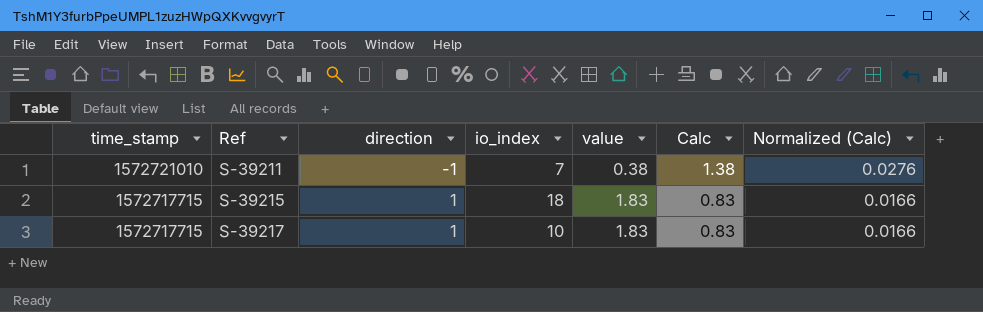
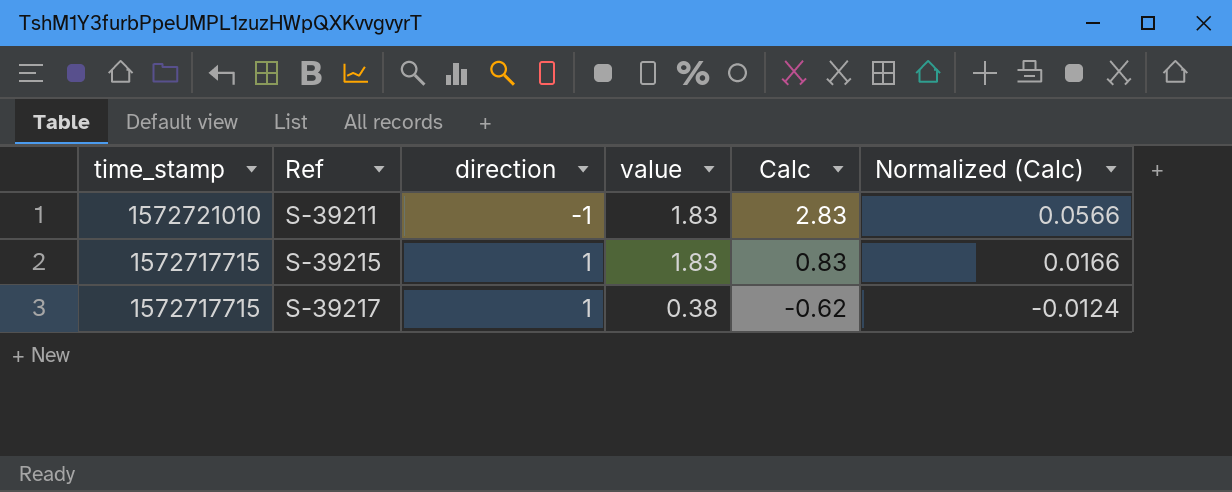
column io_index | position: 4 -> none
S-39211 | value: 0.38 -> 1.83
S-39211 | Calc: 1.38 -> 2.83
S-39211 | Normalized (Calc): 0.0276 -> 0.0566
S-39217 | value: 1.83 -> 0.38
S-39217 | Calc: 0.83 -> -0.62
S-39217 | Normalized (Calc): 0.0166 -> -0.0124

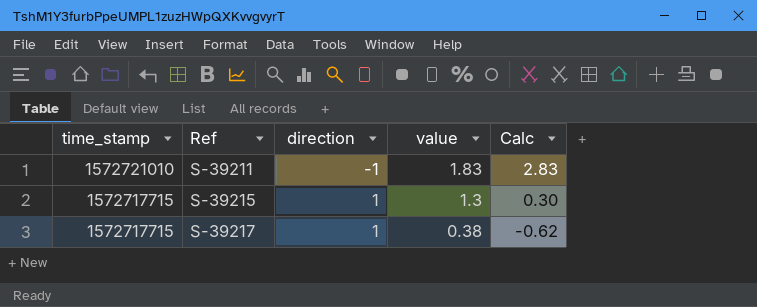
column Normalized (Calc) | formula: [Calc] * 0.02 -> none
S-39215 | value: 1.83 -> 1.3
S-39215 | Calc: 0.83 -> 0.30

